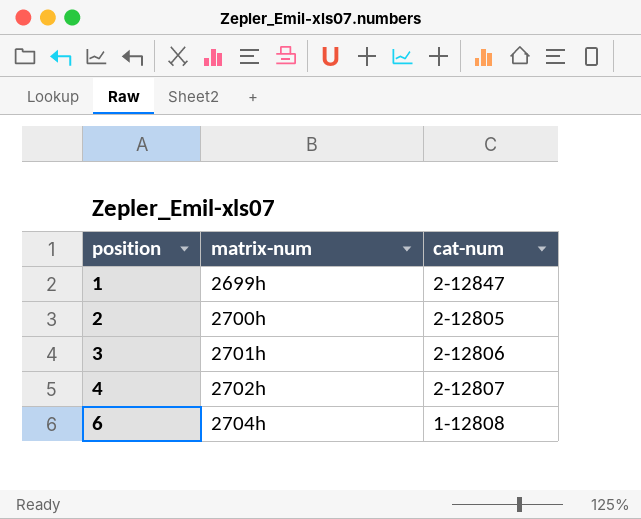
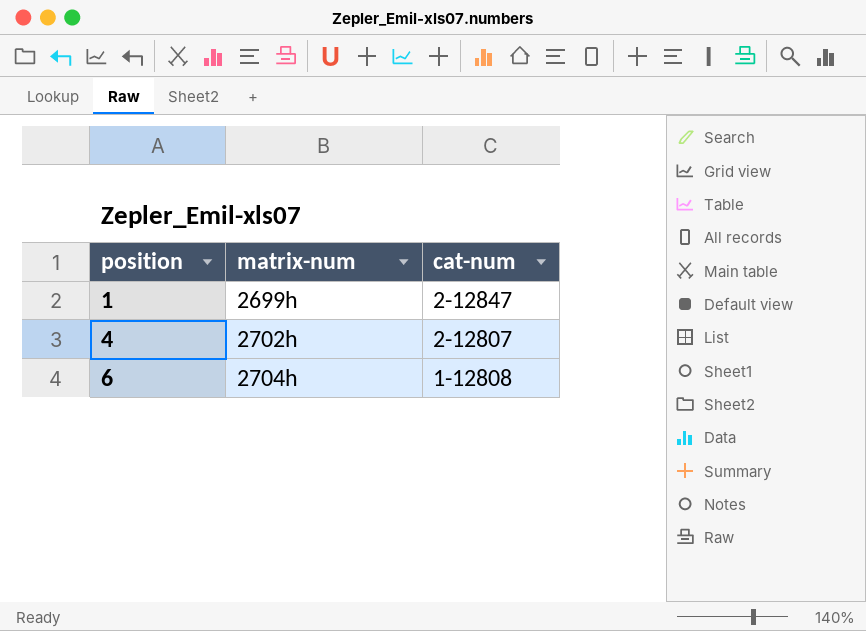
row 2: 2700h | 2-12805 -> none
row 3: 2701h | 2-12806 -> none

